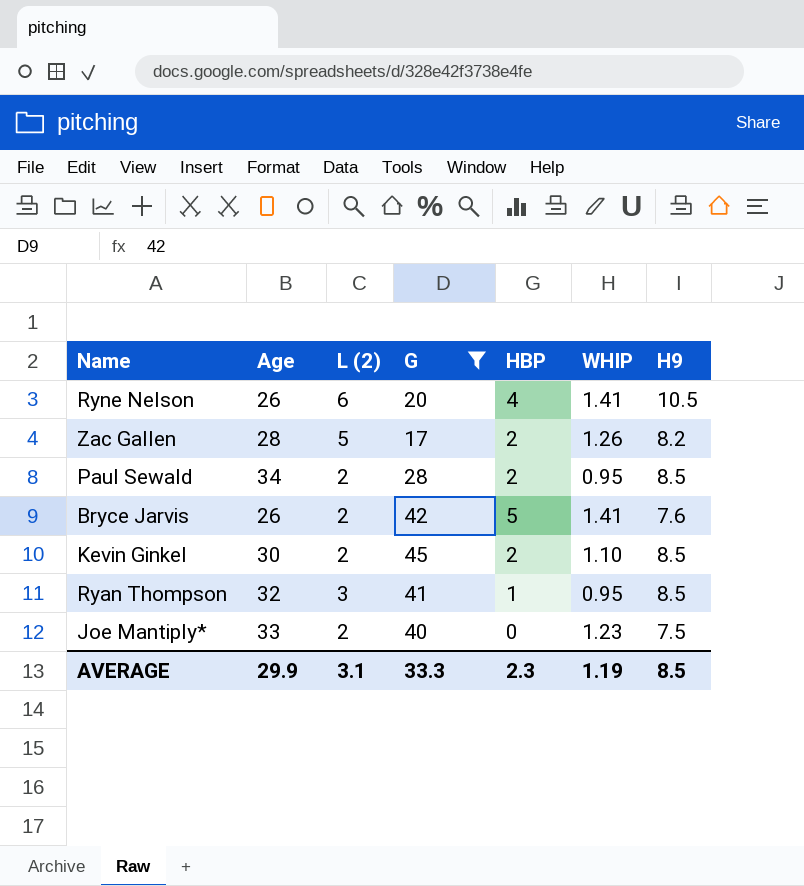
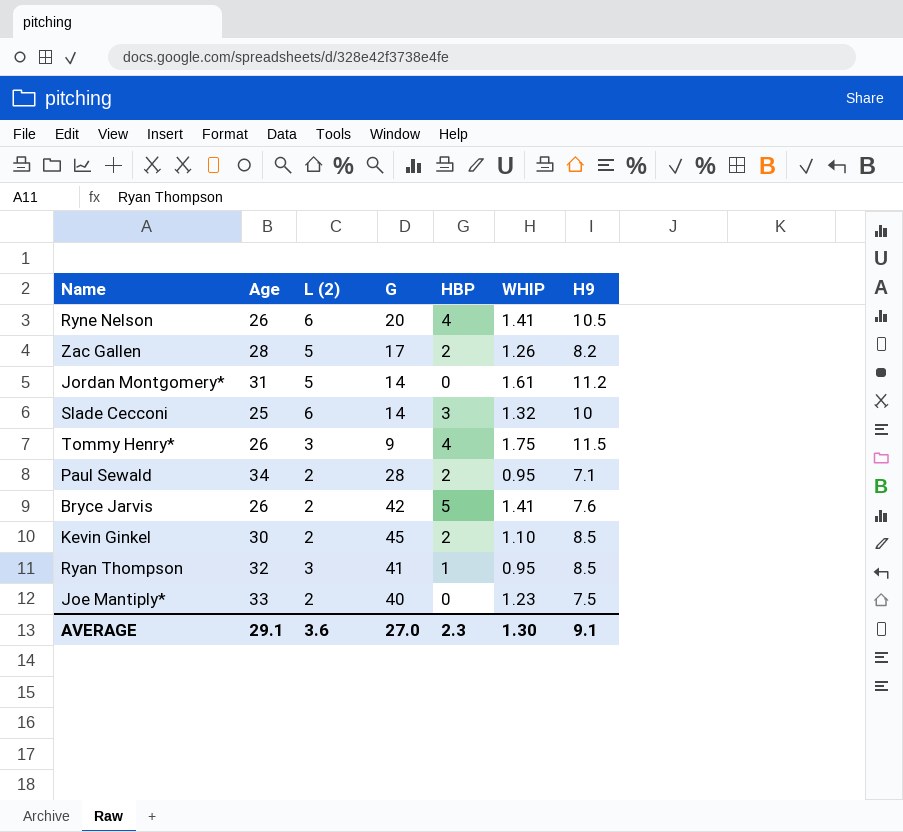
filter: G >= 17 -> none
Paul Sewald | H9: 8.5 -> 7.1
AVERAGE | Age: 29.9 -> 29.1
AVERAGE | L (2): 3.1 -> 3.6
AVERAGE | G: 33.3 -> 27.0
AVERAGE | WHIP: 1.19 -> 1.30
AVERAGE | H9: 8.5 -> 9.1

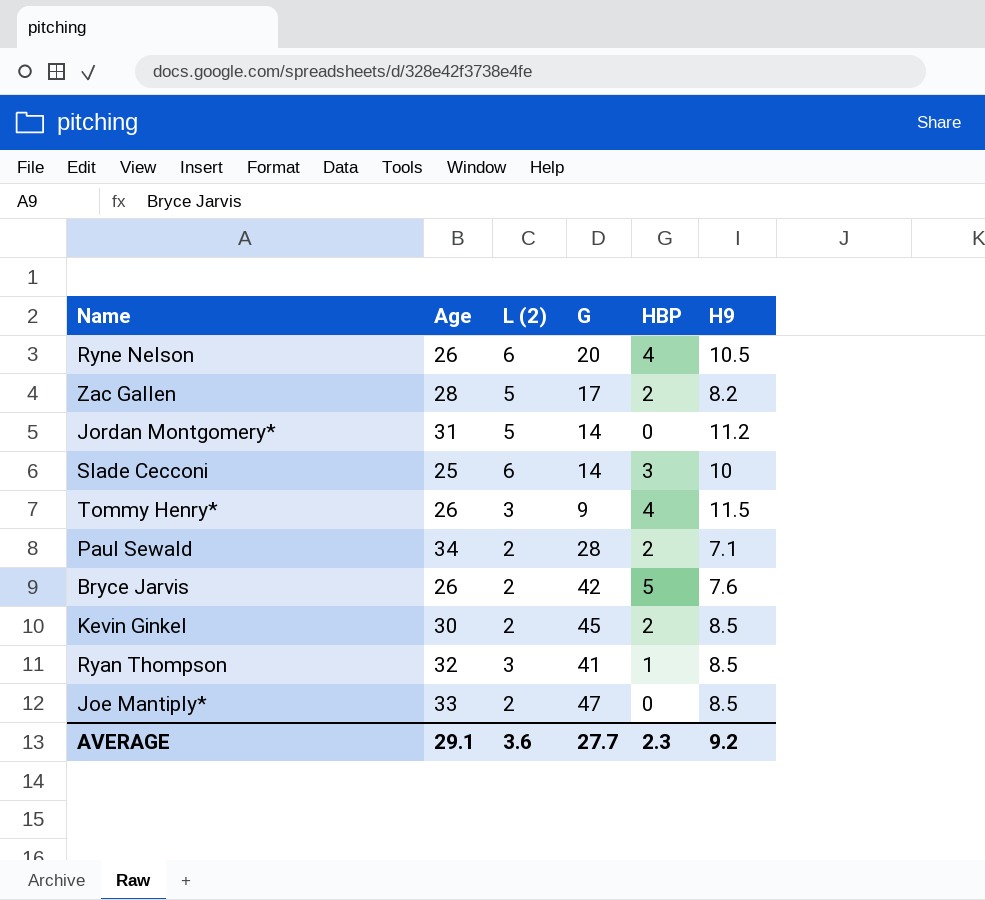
column WHIP | position: 6 -> none
Joe Mantiply* | G: 40 -> 47
Joe Mantiply* | H9: 7.5 -> 8.5
AVERAGE | G: 27.0 -> 27.7
AVERAGE | H9: 9.1 -> 9.2

